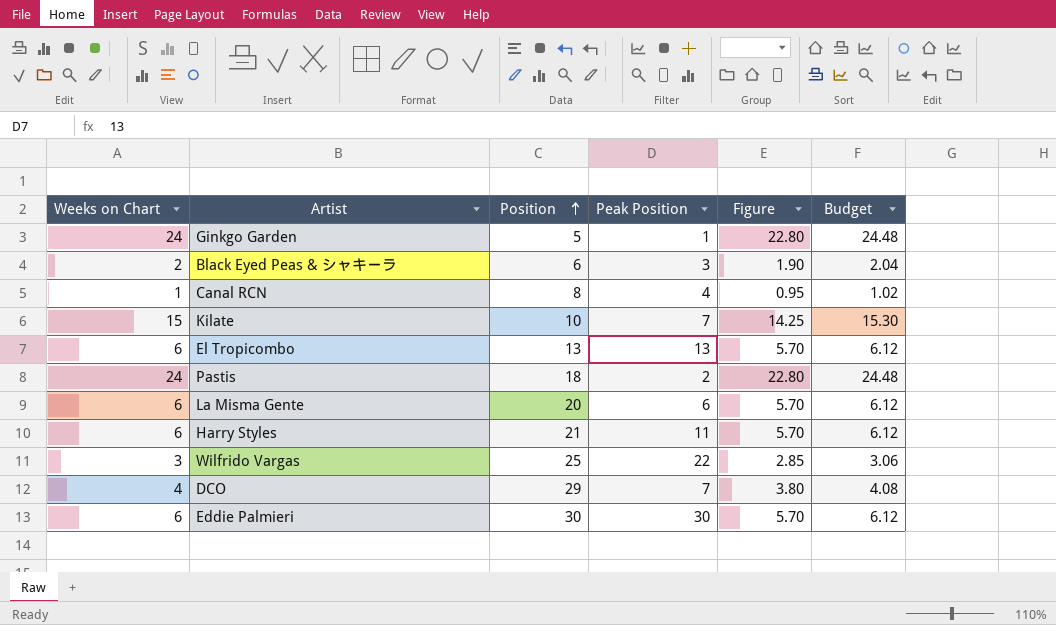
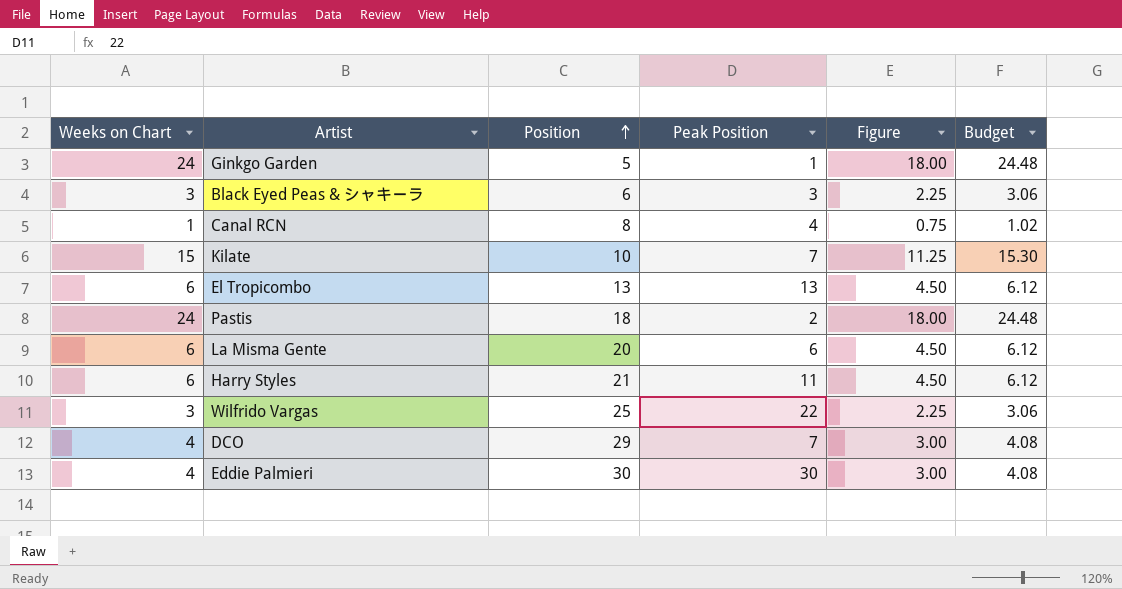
column Figure | formula: [Weeks on Chart] * 0.95 -> [Weeks on Chart] * 0.75
Black Eyed Peas & シャキーラ | Weeks on Chart: 2 -> 3
Black Eyed Peas & シャキーラ | Budget: 2.04 -> 3.06
Eddie Palmieri | Weeks on Chart: 6 -> 4
Eddie Palmieri | Budget: 6.12 -> 4.08

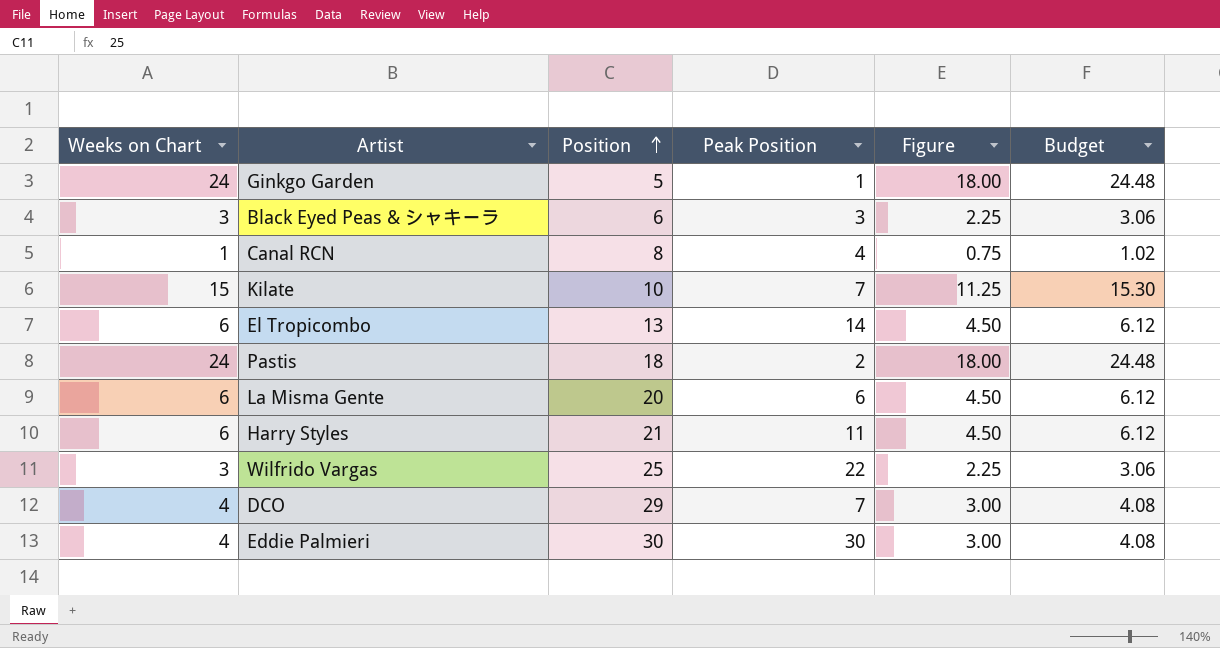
El Tropicombo | Peak Position: 13 -> 14

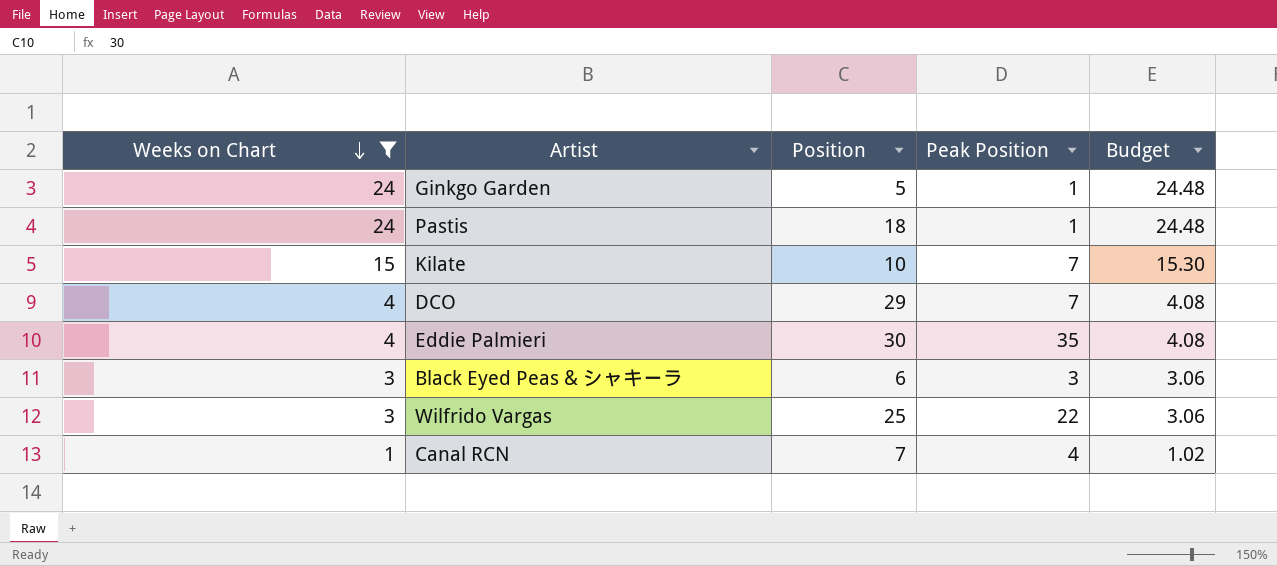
filter: none -> Weeks on Chart != 6
row order: Position ascending -> Weeks on Chart descending
column Figure | formula: [Weeks on Chart] * 0.75 -> none
Pastis | Peak Position: 2 -> 1
Eddie Palmieri | Peak Position: 30 -> 35
Canal RCN | Position: 8 -> 7

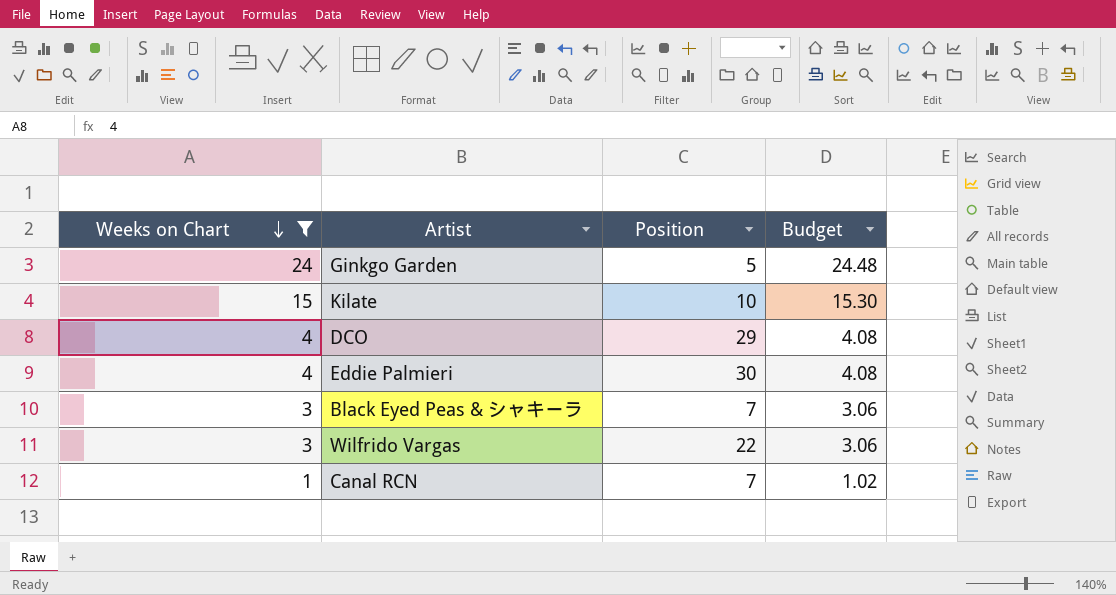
column Peak Position | position: 4 -> none
row Pastis: 24 | 18 | 1 | 24.48 -> none
Black Eyed Peas & シャキーラ | Position: 6 -> 7
Wilfrido Vargas | Position: 25 -> 22

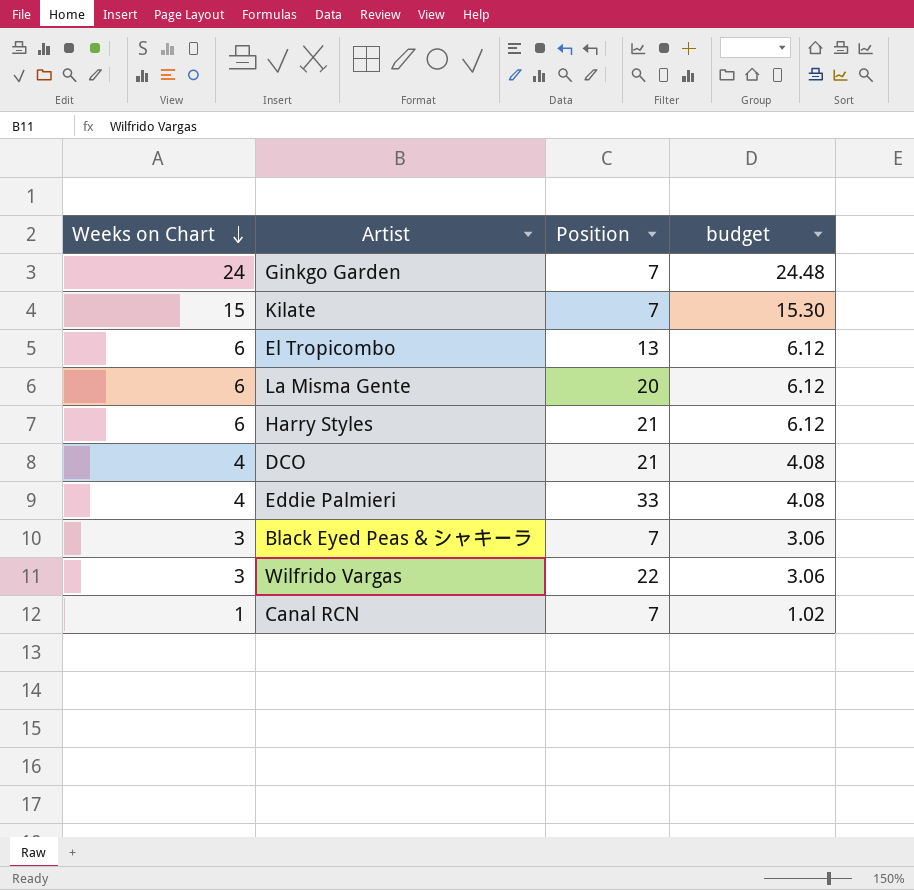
filter: Weeks on Chart != 6 -> none
column name: Budget -> budget
Ginkgo Garden | Position: 5 -> 7
Kilate | Position: 10 -> 7
DCO | Position: 29 -> 21
Eddie Palmieri | Position: 30 -> 33

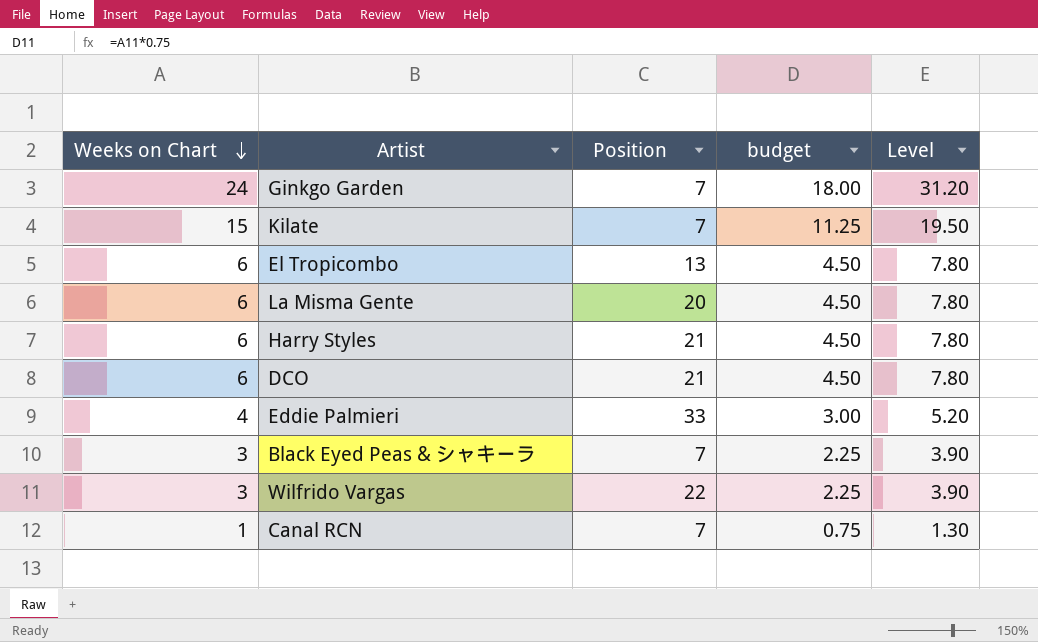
column budget | formula: [Weeks on Chart] * 1.02 -> [Weeks on Chart] * 0.75
column Level | formula: none -> [Weeks on Chart] * 1.3
DCO | Weeks on Chart: 4 -> 6

